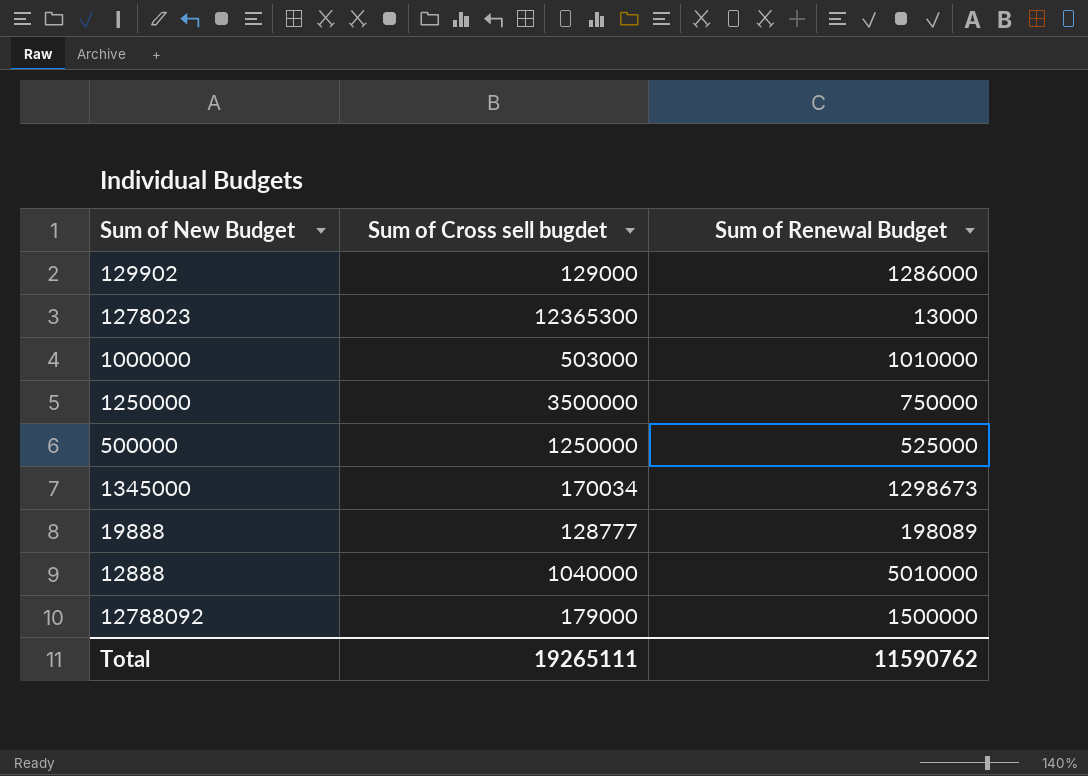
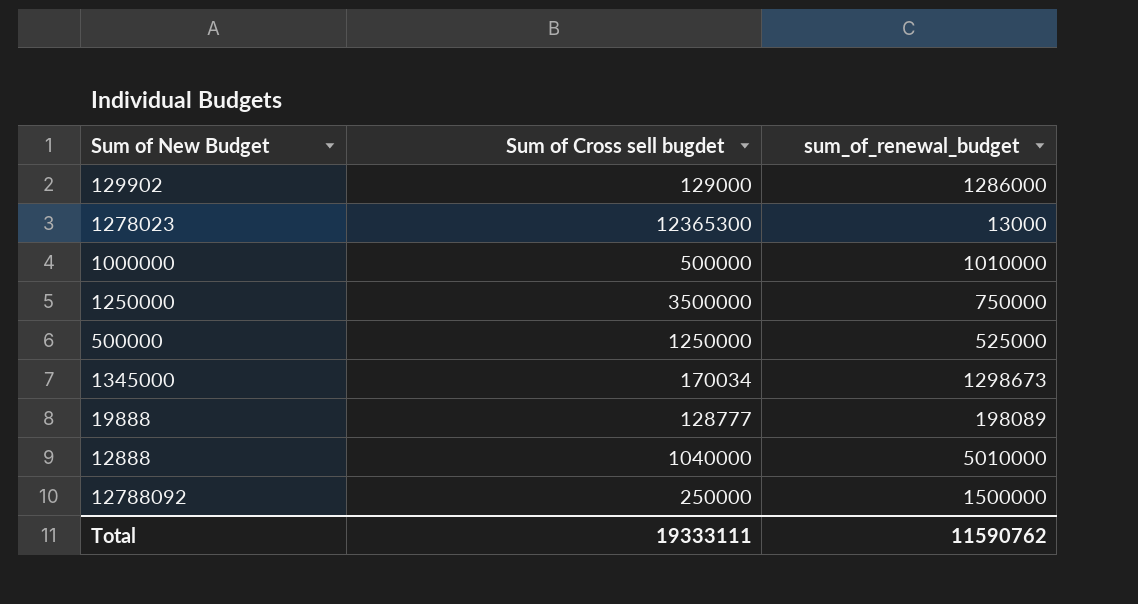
column name: Sum of Renewal Budget -> sum_of_renewal_budget
1000000 | Sum of Cross sell bugdet: 503000 -> 500000
12788092 | Sum of Cross sell bugdet: 179000 -> 250000
Total | Sum of Cross sell bugdet: 19265111 -> 19333111

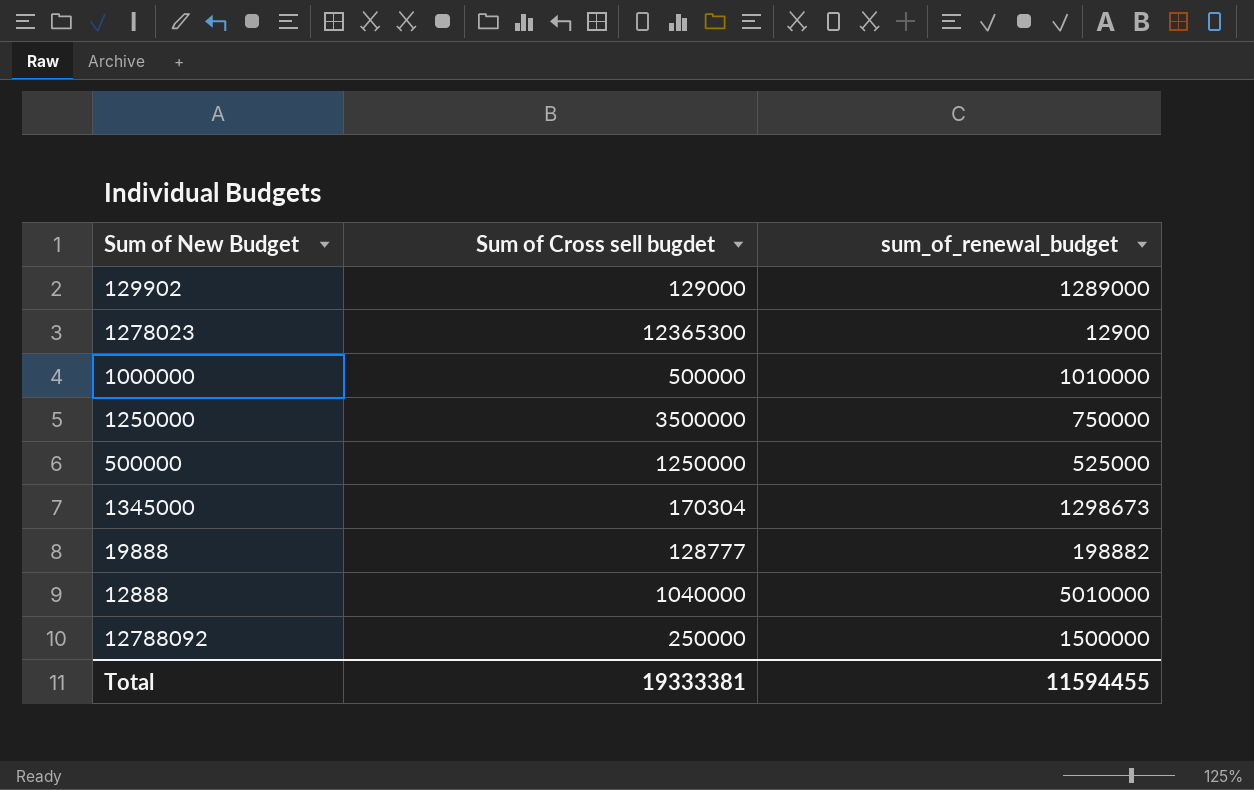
129902 | sum_of_renewal_budget: 1286000 -> 1289000
1278023 | sum_of_renewal_budget: 13000 -> 12900
1345000 | Sum of Cross sell bugdet: 170034 -> 170304
19888 | sum_of_renewal_budget: 198089 -> 198882
Total | Sum of Cross sell bugdet: 19333111 -> 19333381
Total | sum_of_renewal_budget: 11590762 -> 11594455

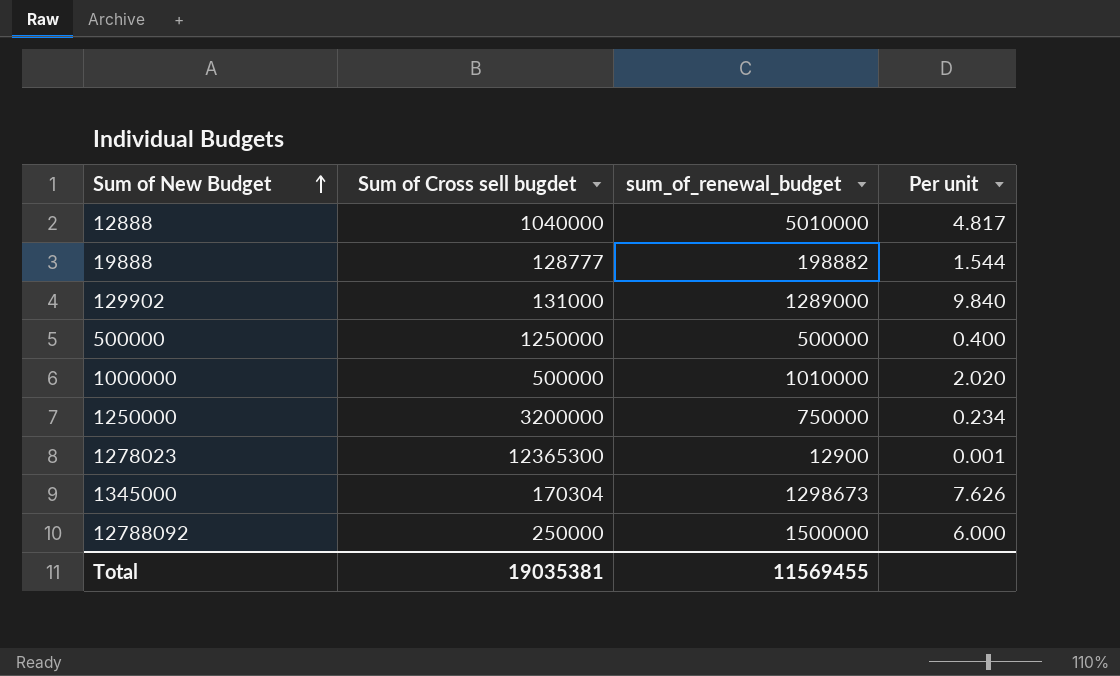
row order: none -> Sum of New Budget ascending
column Per unit | formula: none -> [sum_of_renewal_budget] / [Sum of Cross sell bugdet]
129902 | Sum of Cross sell bugdet: 129000 -> 131000
500000 | sum_of_renewal_budget: 525000 -> 500000
1250000 | Sum of Cross sell bugdet: 3500000 -> 3200000
Total | Sum of Cross sell bugdet: 19333381 -> 19035381
Total | sum_of_renewal_budget: 11594455 -> 11569455

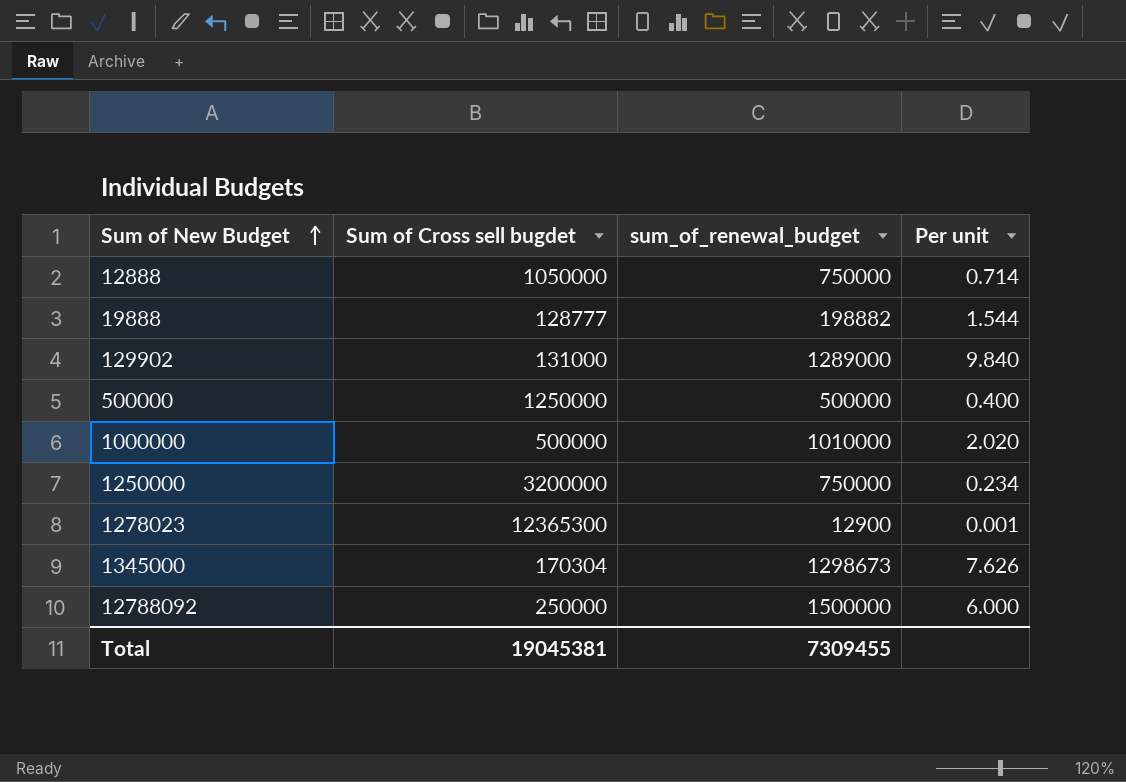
12888 | Sum of Cross sell bugdet: 1040000 -> 1050000
12888 | sum_of_renewal_budget: 5010000 -> 750000
12888 | Per unit: 4.817 -> 0.714
Total | Sum of Cross sell bugdet: 19035381 -> 19045381
Total | sum_of_renewal_budget: 11569455 -> 7309455

